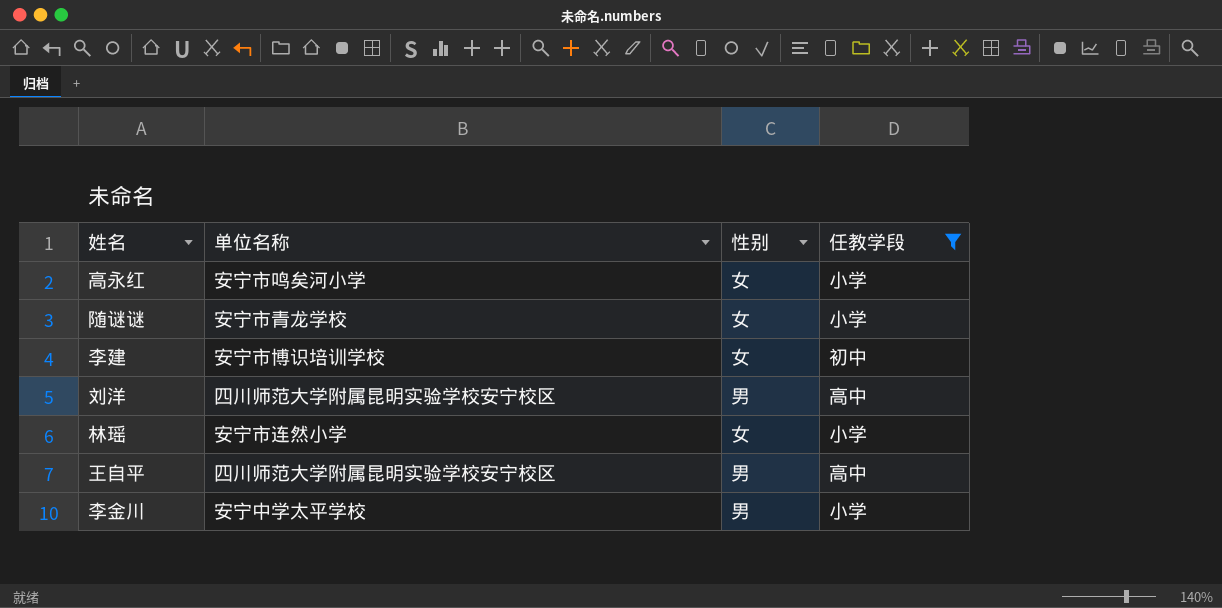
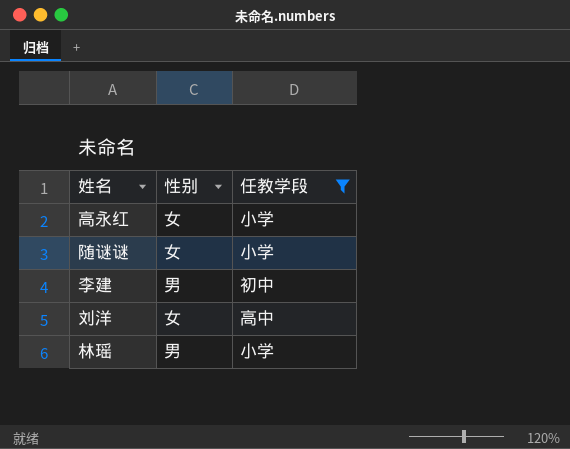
column 单位名称 | position: 2 -> none
row 王自平: 四川师范大学附属昆明实验学校安宁校区 | 男 | 高中 -> none
row 李金川: 安宁中学太平学校 | 男 | 小学 -> none
李建 | 性别: 女 -> 男
刘洋 | 性别: 男 -> 女
林瑶 | 性别: 女 -> 男

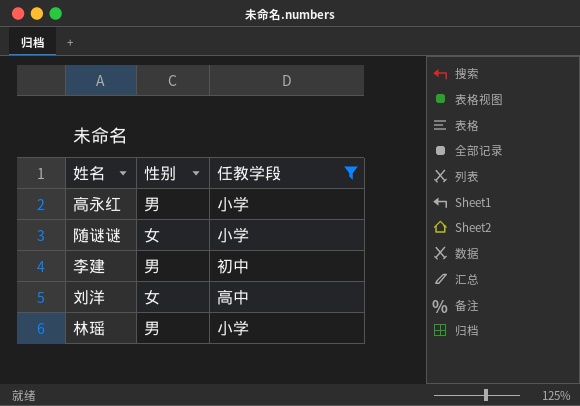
高永红 | 性别: 女 -> 男

